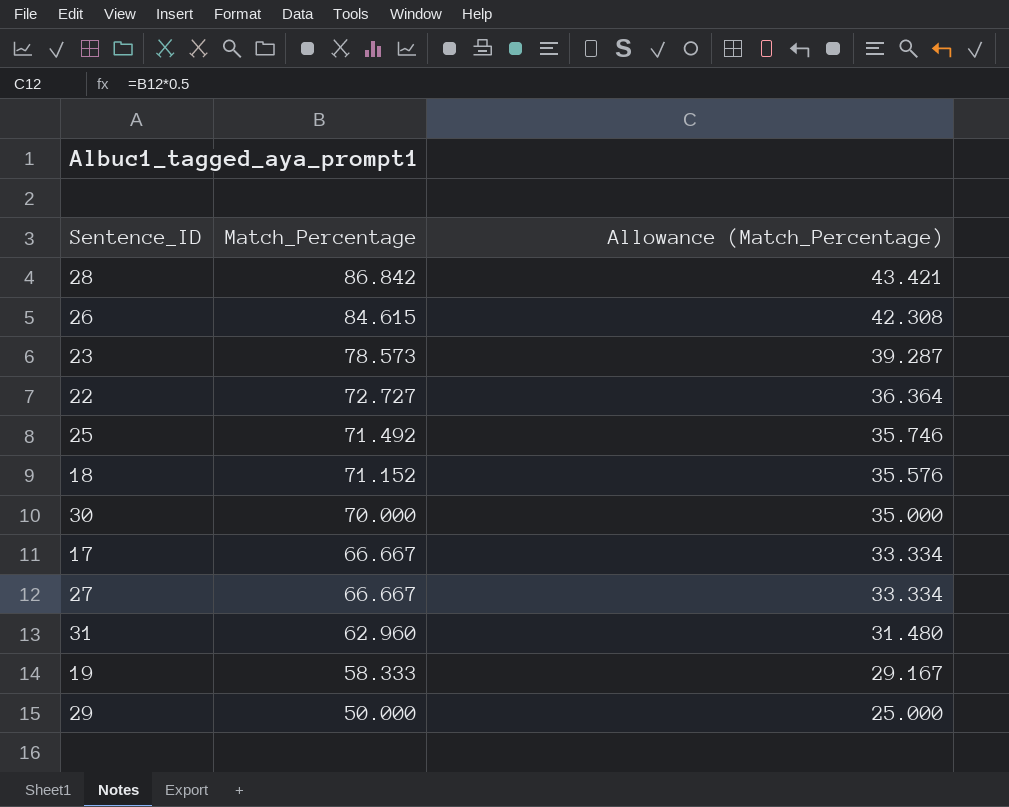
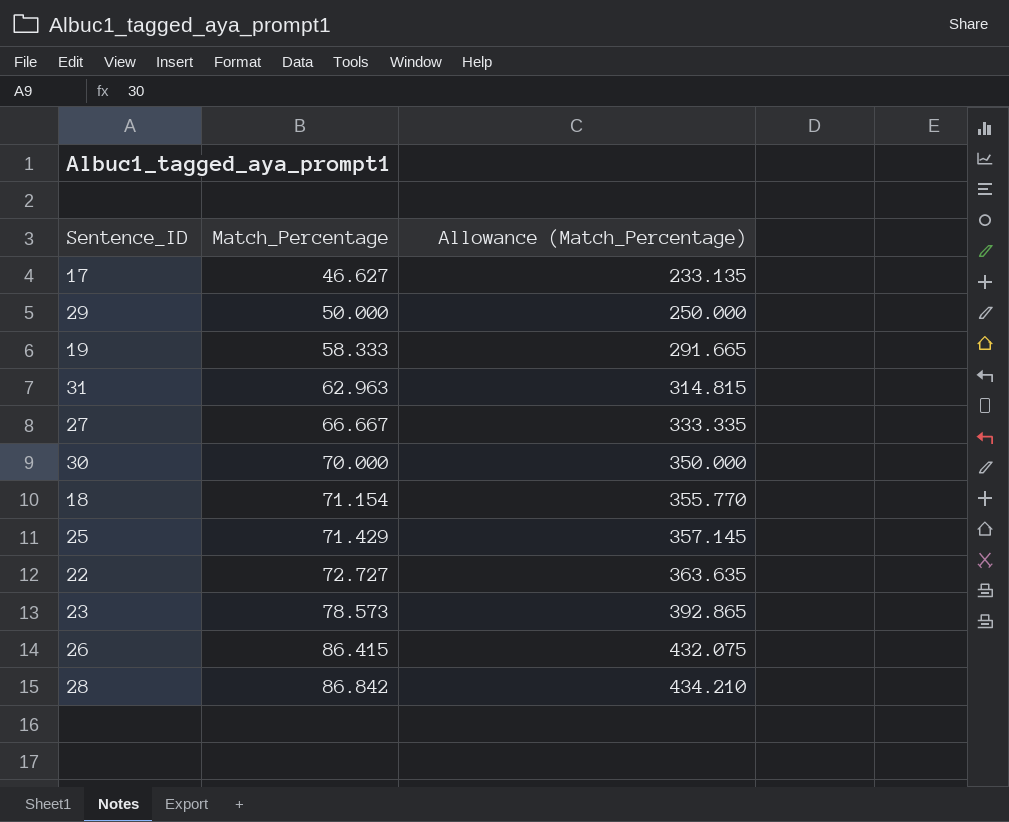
row order: Match_Percentage descending -> Match_Percentage ascending
column Allowance (Match_Percentage) | formula: [Match_Percentage] * 0.5 -> [Match_Percentage] * 5
17 | Match_Percentage: 66.667 -> 46.627
31 | Match_Percentage: 62.960 -> 62.963
18 | Match_Percentage: 71.152 -> 71.154
25 | Match_Percentage: 71.492 -> 71.429
26 | Match_Percentage: 84.615 -> 86.415

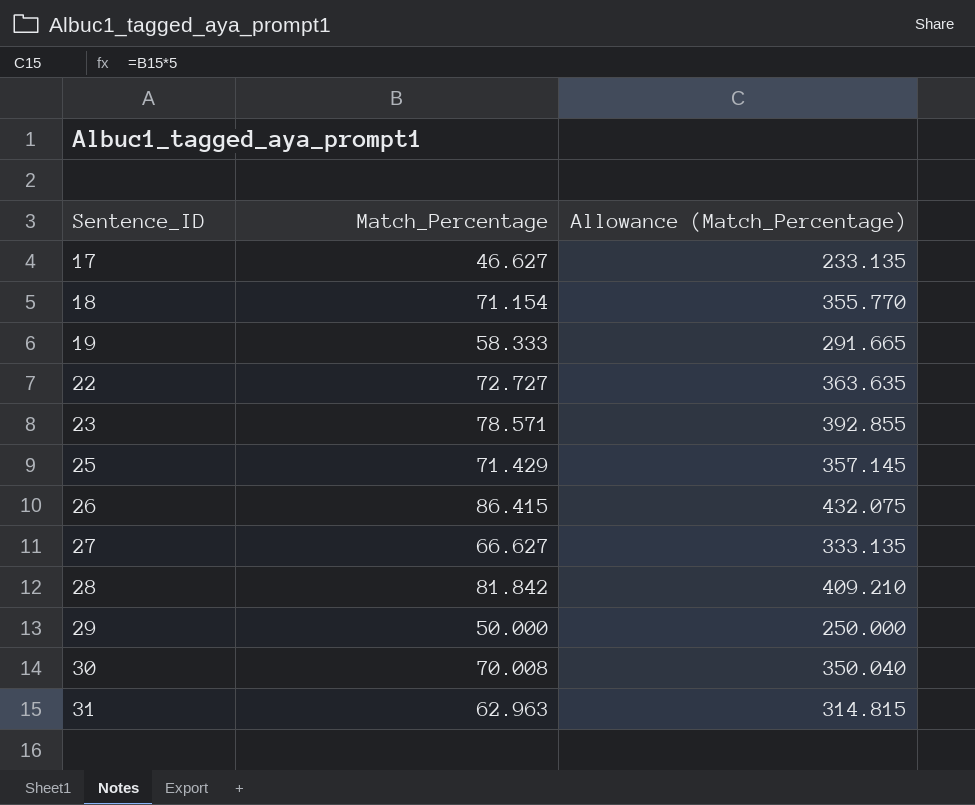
row order: Match_Percentage ascending -> Sentence_ID ascending
23 | Match_Percentage: 78.573 -> 78.571
23 | Allowance (Match_Percentage): 392.865 -> 392.855
27 | Match_Percentage: 66.667 -> 66.627
27 | Allowance (Match_Percentage): 333.335 -> 333.135
28 | Match_Percentage: 86.842 -> 81.842
28 | Allowance (Match_Percentage): 434.210 -> 409.210
30 | Match_Percentage: 70.000 -> 70.008
30 | Allowance (Match_Percentage): 350.000 -> 350.040

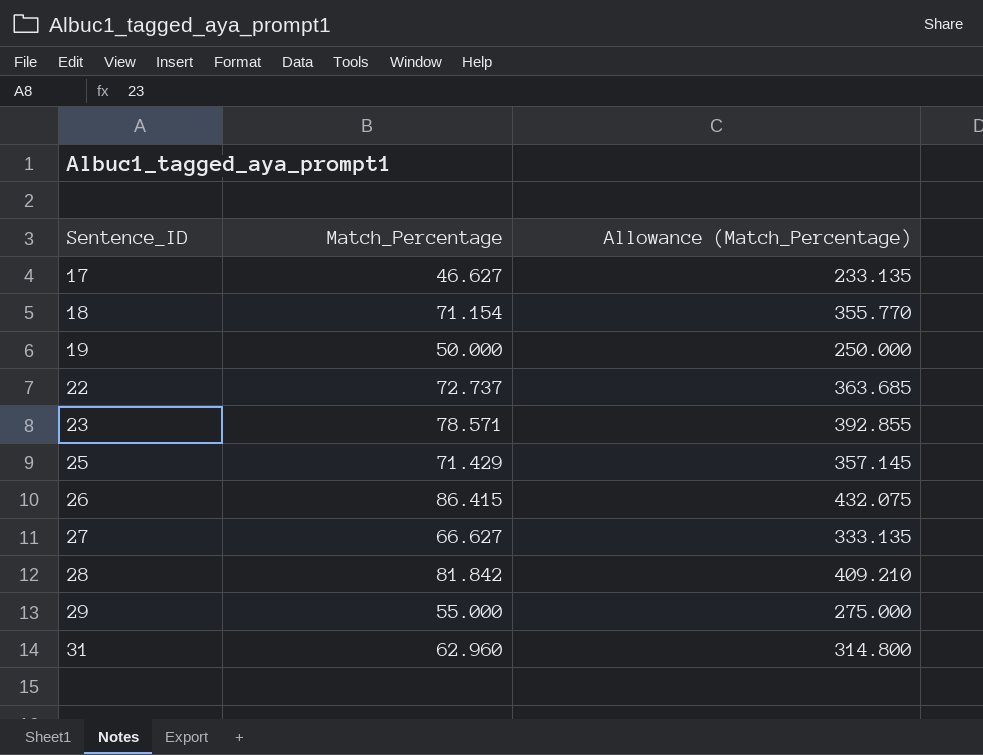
row 30: 70.008 | 350.040 -> none
19 | Match_Percentage: 58.333 -> 50.000
19 | Allowance (Match_Percentage): 291.665 -> 250.000
22 | Match_Percentage: 72.727 -> 72.737
22 | Allowance (Match_Percentage): 363.635 -> 363.685
29 | Match_Percentage: 50.000 -> 55.000
29 | Allowance (Match_Percentage): 250.000 -> 275.000
31 | Match_Percentage: 62.963 -> 62.960
31 | Allowance (Match_Percentage): 314.815 -> 314.800

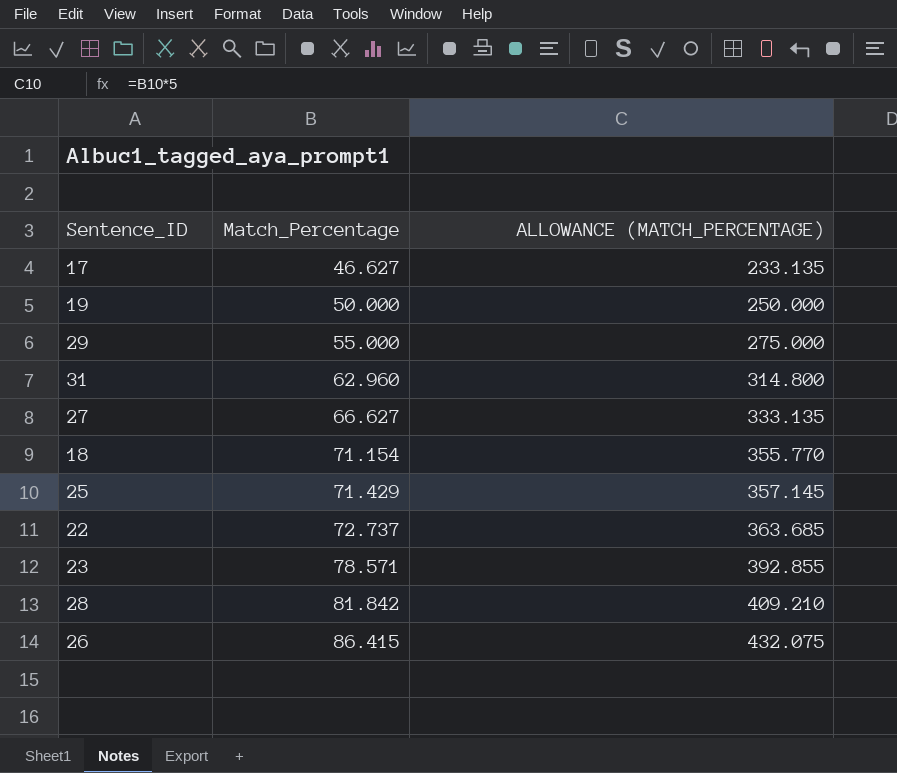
row order: Sentence_ID ascending -> Match_Percentage ascending
column name: Allowance (Match_Percentage) -> ALLOWANCE (MATCH_PERCENTAGE)

